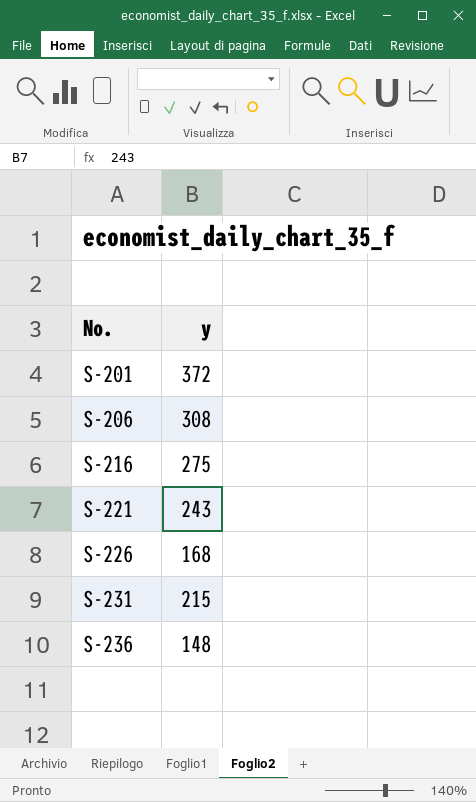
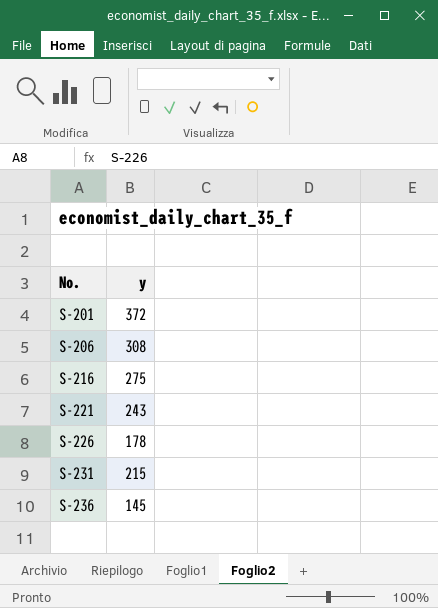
S-226 | y: 168 -> 178
S-236 | y: 148 -> 145

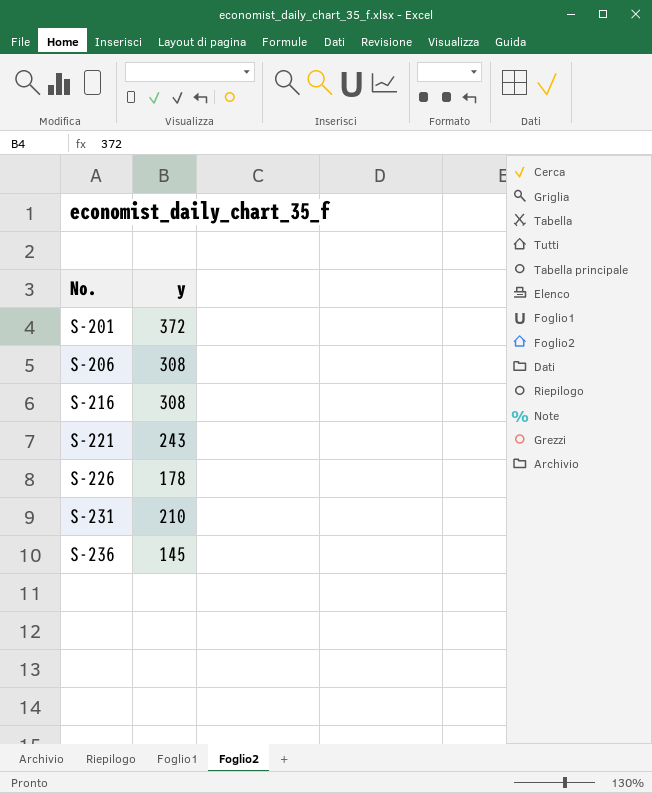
S-216 | y: 275 -> 308
S-231 | y: 215 -> 210

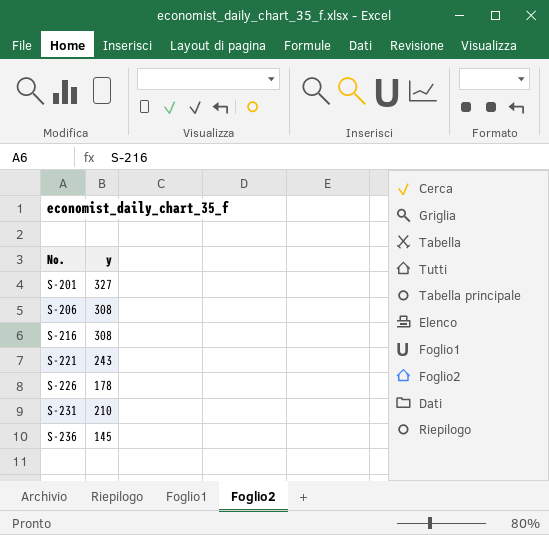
S-201 | y: 372 -> 327

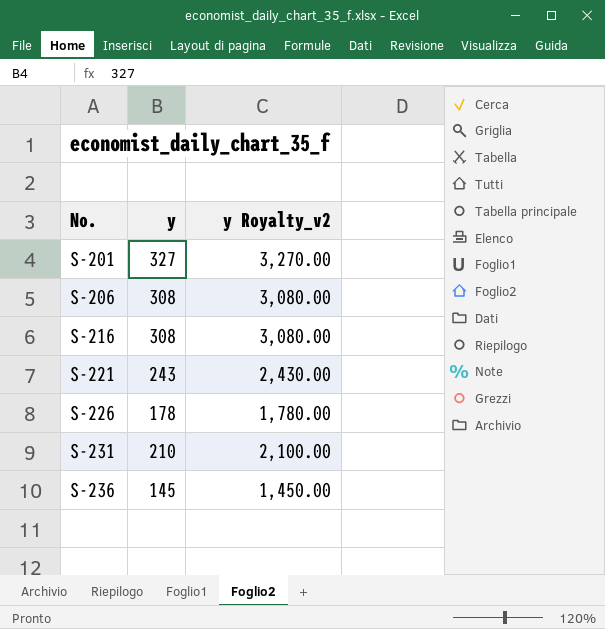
column y Royalty_v2 | formula: none -> [y] * 10

